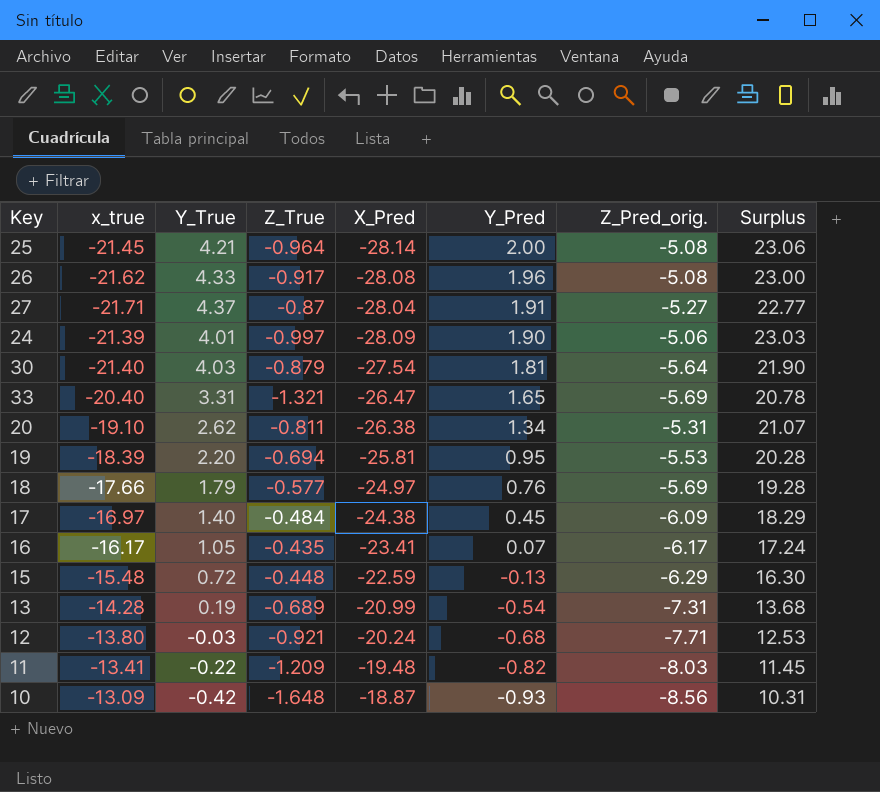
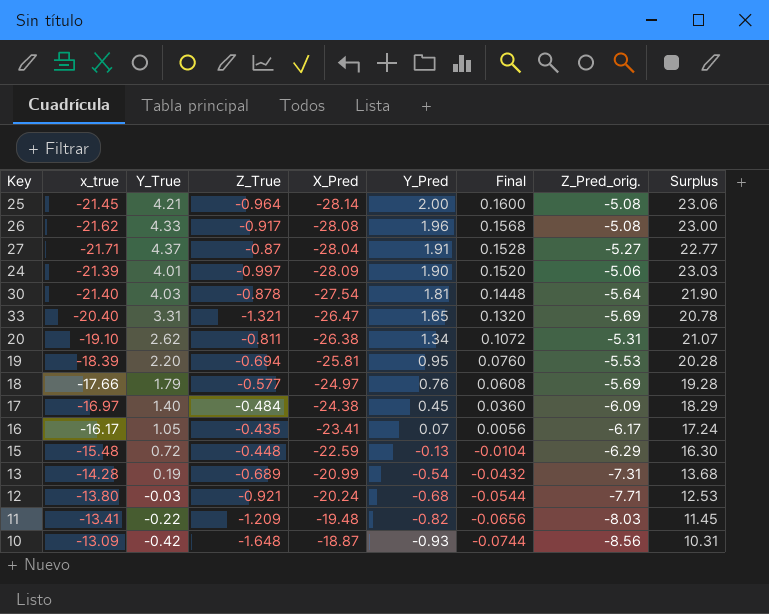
column Final | formula: none -> [Y_Pred] * 0.08
30 | Z_True: -0.879 -> -0.878

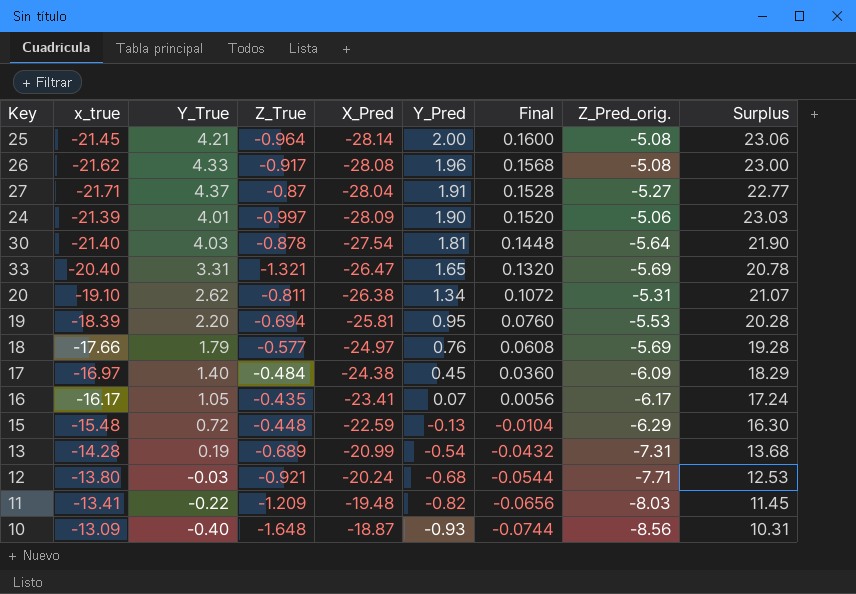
10 | Y_True: -0.42 -> -0.40

